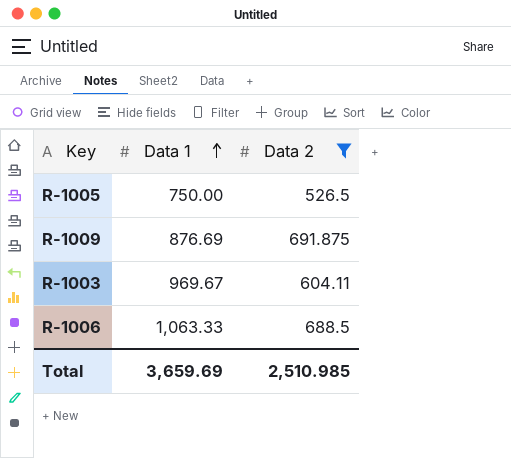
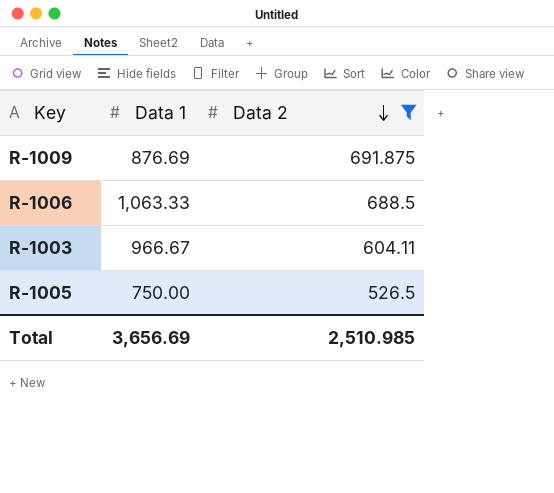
row order: Data 1 ascending -> Data 2 descending
R-1003 | Data 1: 969.67 -> 966.67
Total | Data 1: 3,659.69 -> 3,656.69

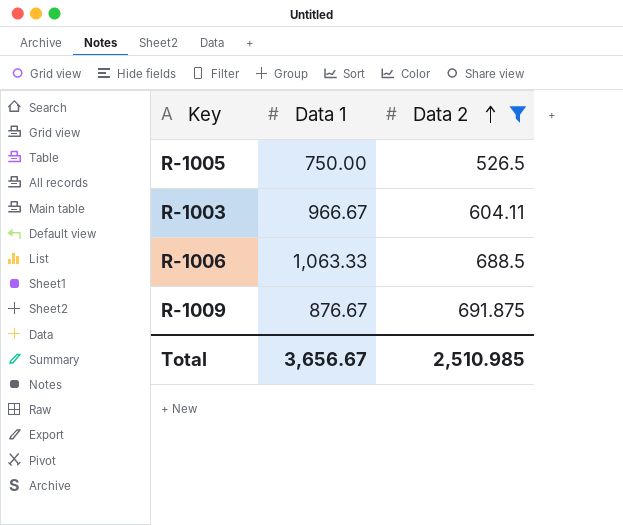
row order: Data 2 descending -> Data 2 ascending
R-1009 | Data 1: 876.69 -> 876.67
Total | Data 1: 3,656.69 -> 3,656.67

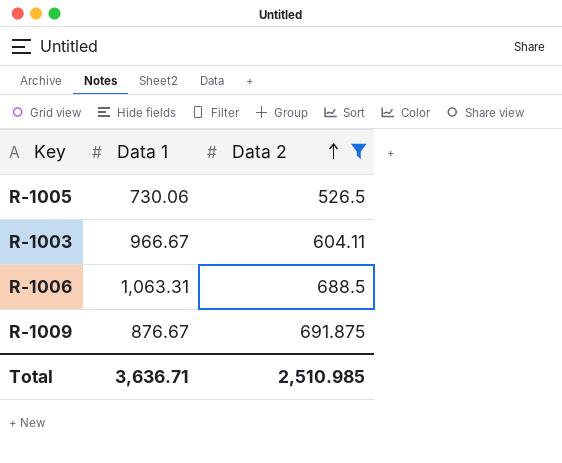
R-1005 | Data 1: 750.00 -> 730.06
R-1006 | Data 1: 1,063.33 -> 1,063.31
Total | Data 1: 3,656.67 -> 3,636.71

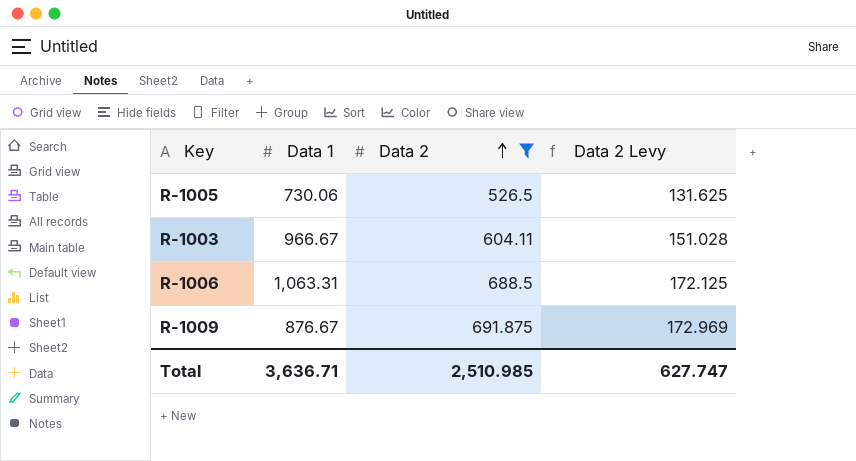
column Data 2 Levy | formula: none -> [Data 2] * 0.25

